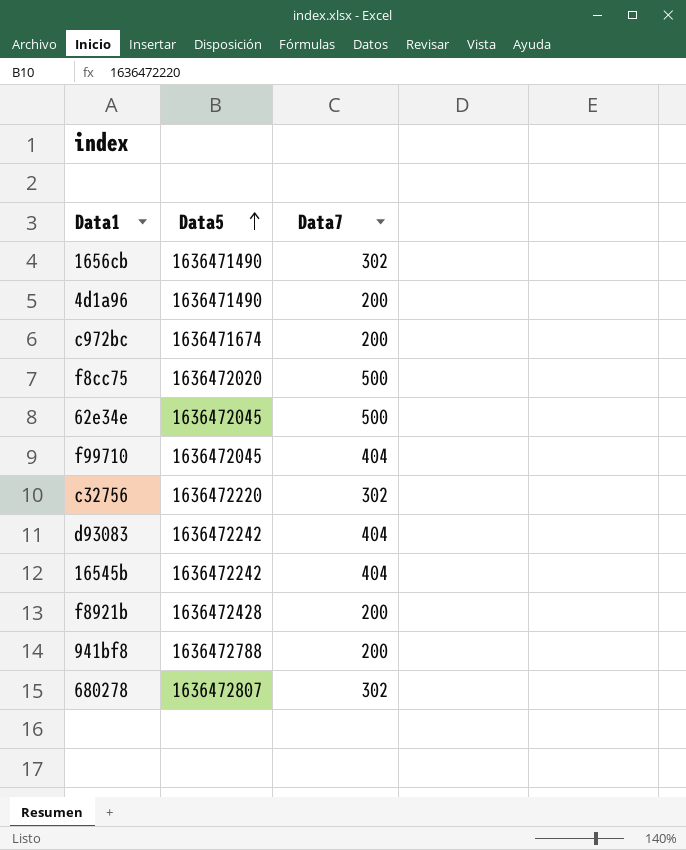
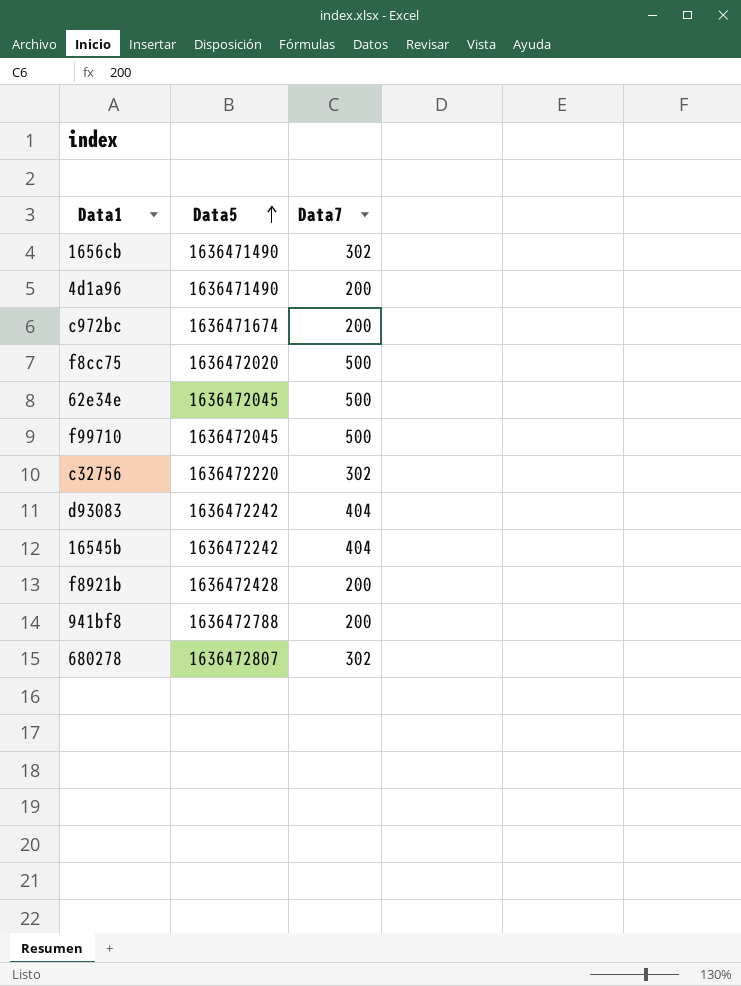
f99710 | Data7: 404 -> 500

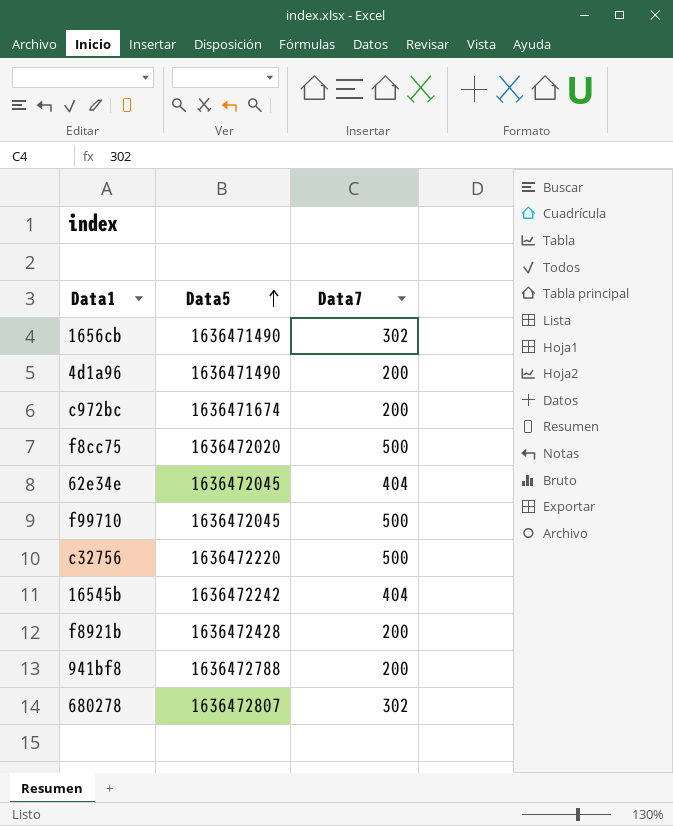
row d93083: 1636472242 | 404 -> none
62e34e | Data7: 500 -> 404
c32756 | Data7: 302 -> 500

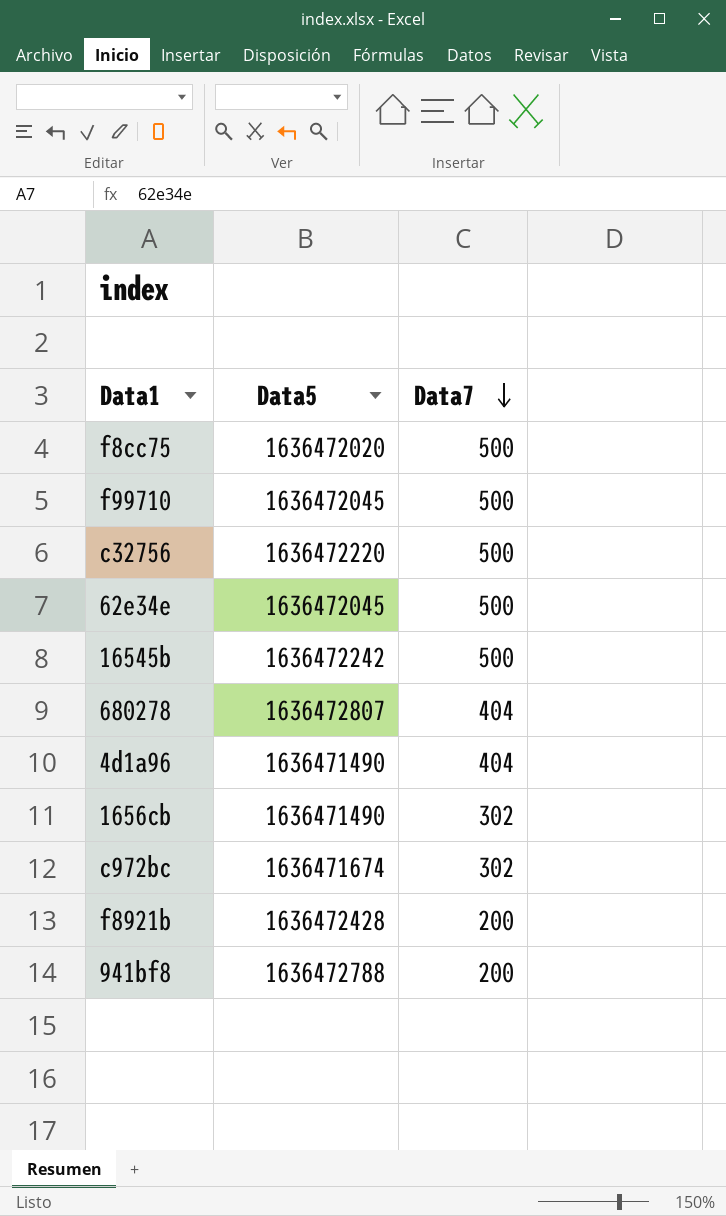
row order: Data5 ascending -> Data7 descending
62e34e | Data7: 404 -> 500
16545b | Data7: 404 -> 500
680278 | Data7: 302 -> 404
4d1a96 | Data7: 200 -> 404
c972bc | Data7: 200 -> 302

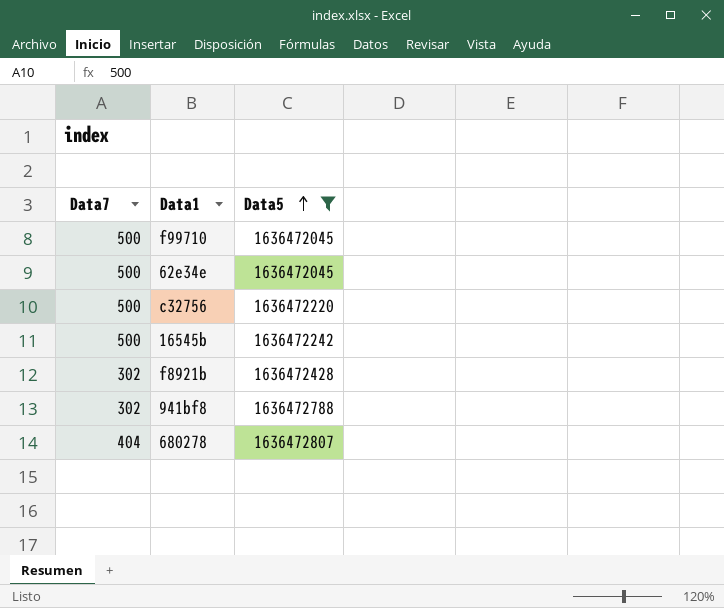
filter: none -> Data5 >= 1636472045
row order: Data7 descending -> Data5 ascending
column Data7 | position: 3 -> 1
f8921b | Data7: 200 -> 302
941bf8 | Data7: 200 -> 302

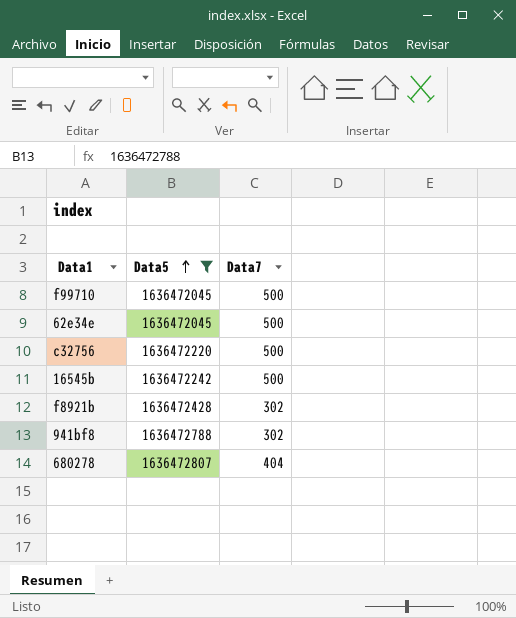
column Data7 | position: 1 -> 3

